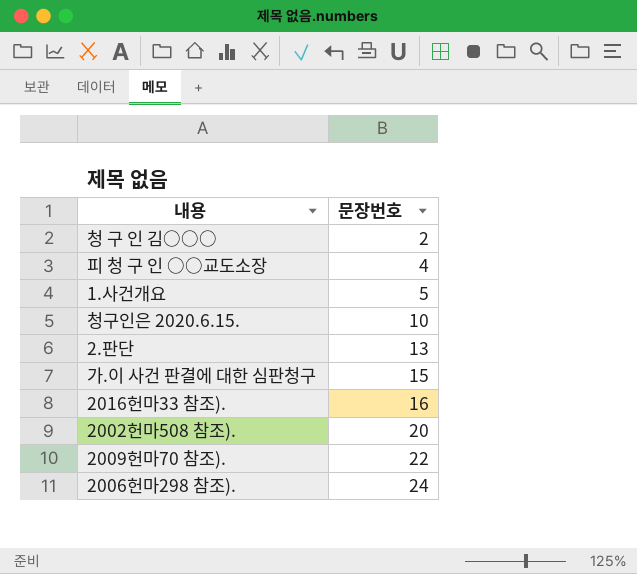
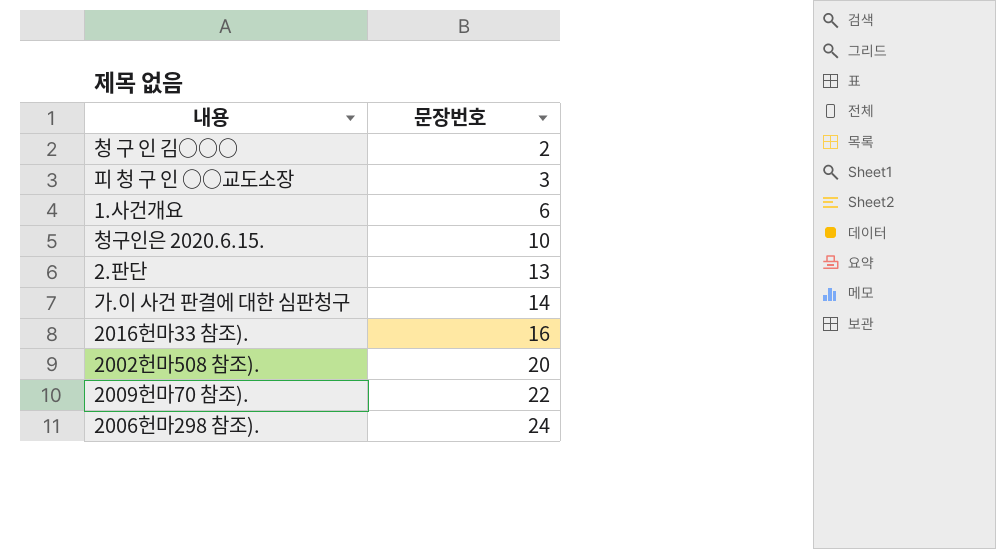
피 청 구 인 ○○교도소장 | 문장번호: 4 -> 3
1.사건개요 | 문장번호: 5 -> 6
가.이 사건 판결에 대한 심판청구 | 문장번호: 15 -> 14

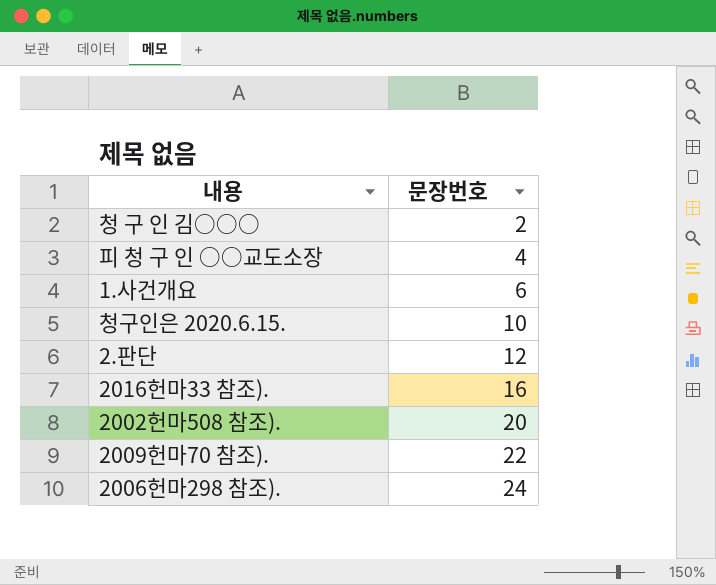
row 가.이 사건 판결에 대한 심판청구: 14 -> none
피 청 구 인 ○○교도소장 | 문장번호: 3 -> 4
2.판단 | 문장번호: 13 -> 12

